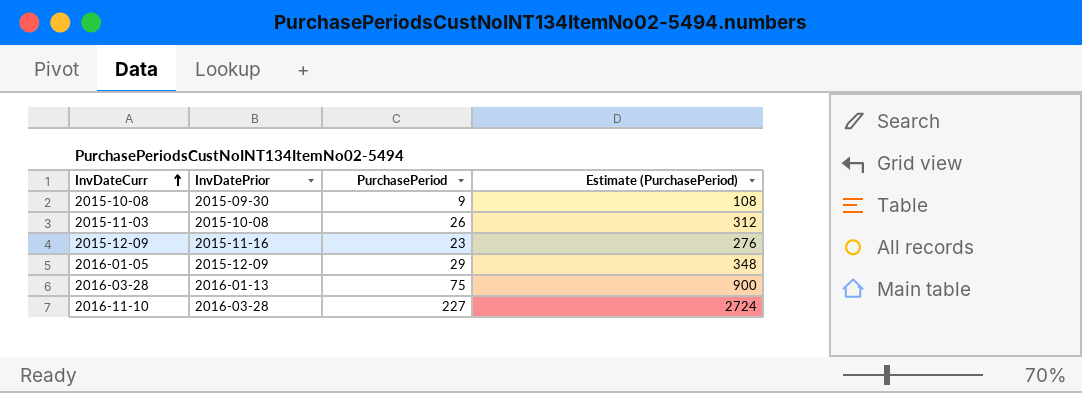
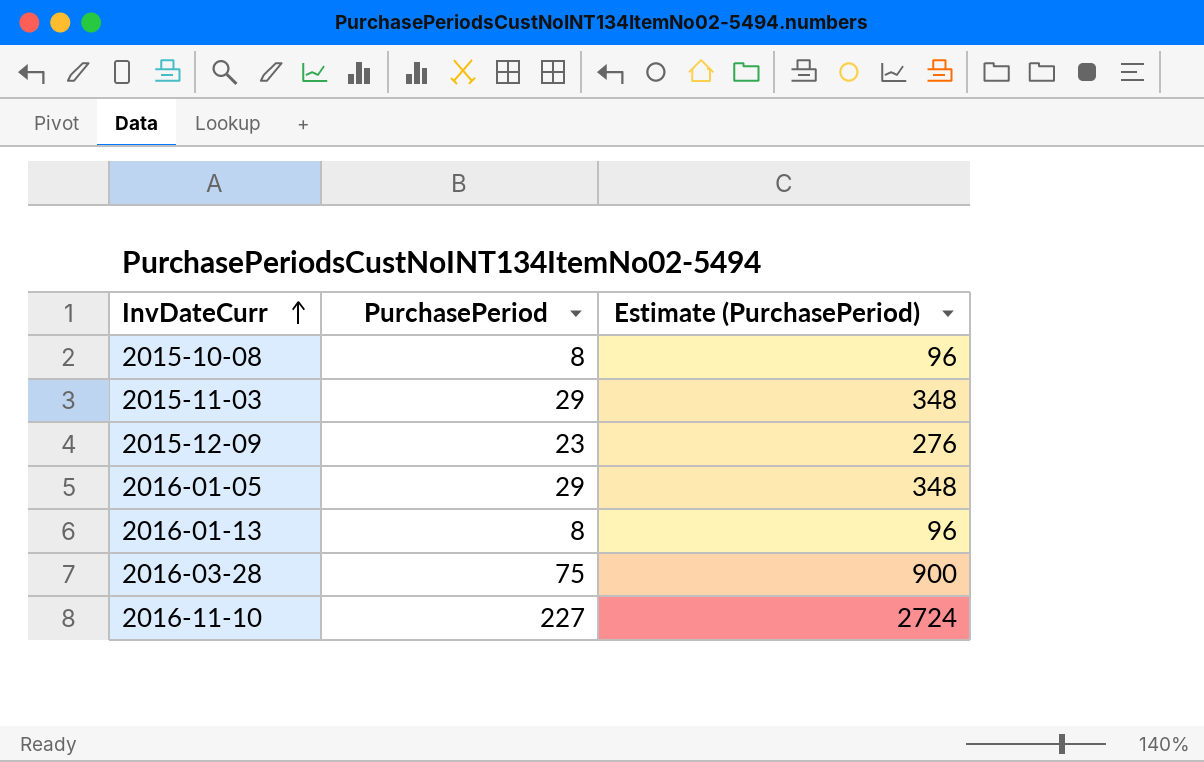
column InvDatePrior | position: 2 -> none
2015-10-08 | PurchasePeriod: 9 -> 8
2015-10-08 | Estimate (PurchasePeriod): 108 -> 96
2015-11-03 | PurchasePeriod: 26 -> 29
2015-11-03 | Estimate (PurchasePeriod): 312 -> 348
row 2016-01-13: none -> 8 | 96

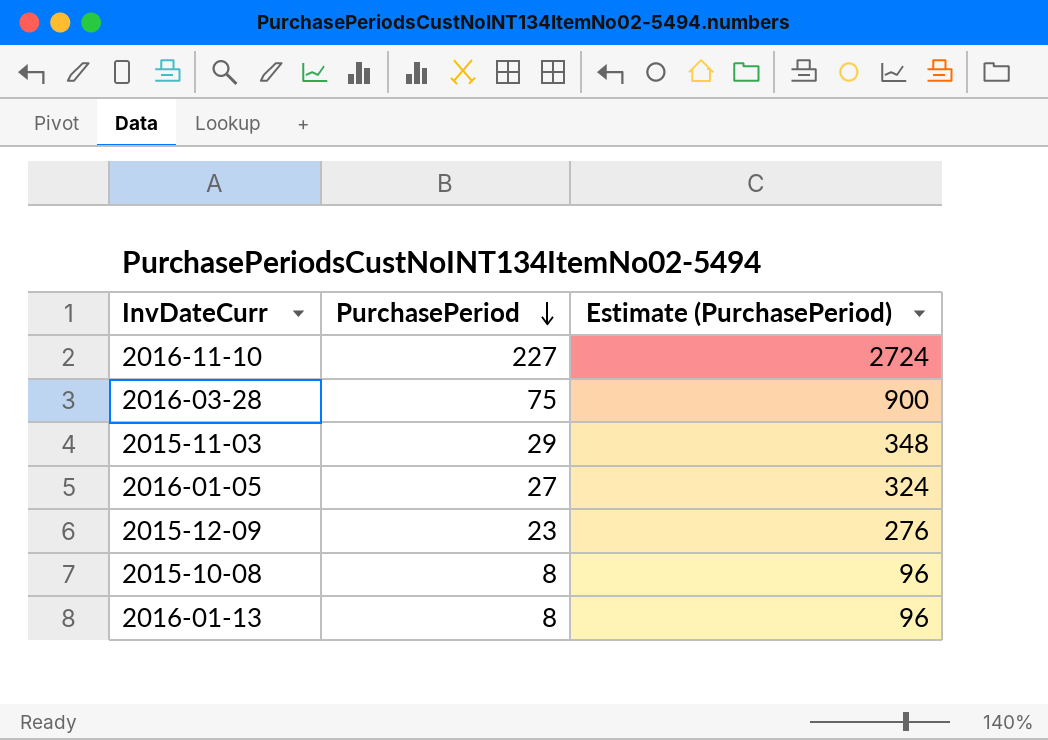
row order: InvDateCurr ascending -> PurchasePeriod descending
2016-01-05 | PurchasePeriod: 29 -> 27
2016-01-05 | Estimate (PurchasePeriod): 348 -> 324

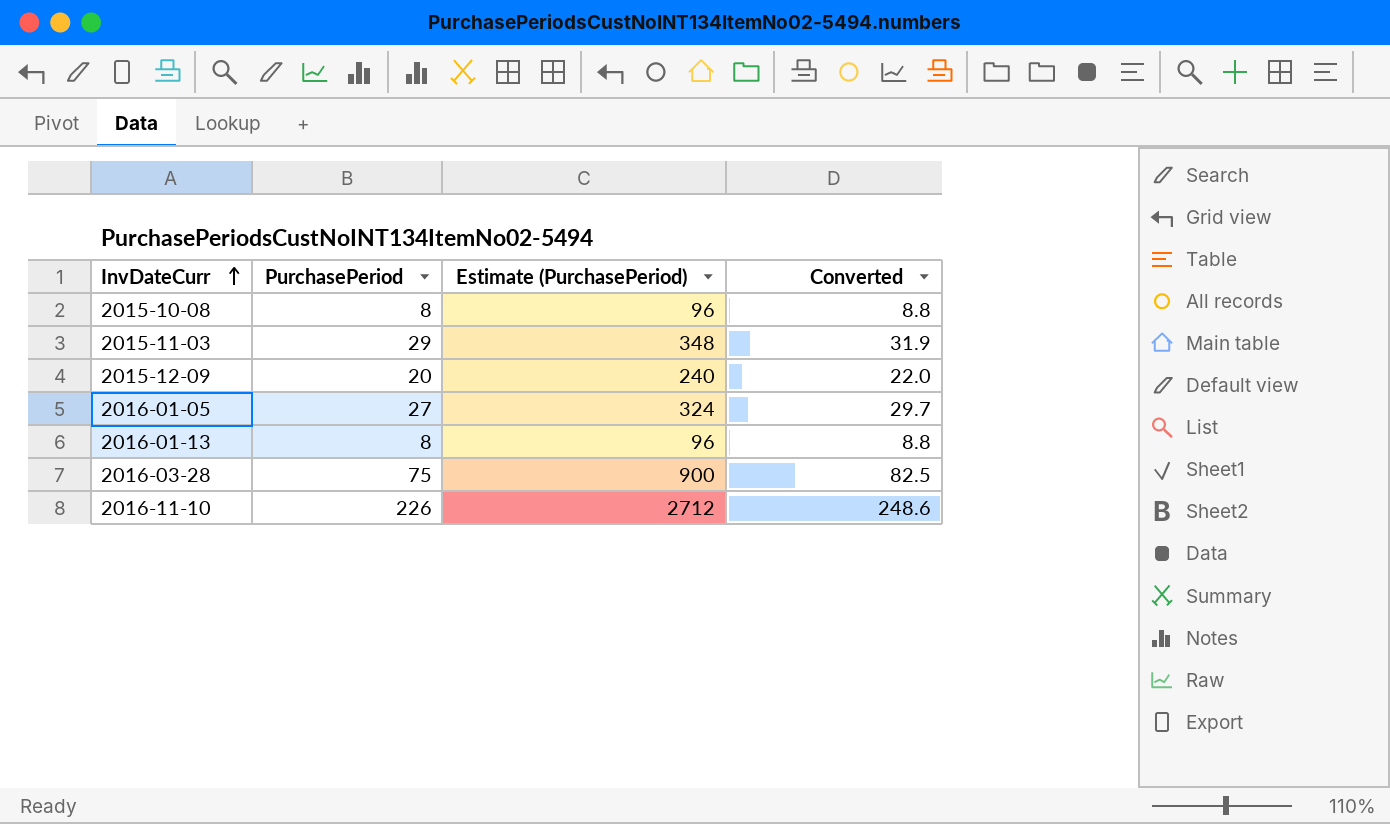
row order: PurchasePeriod descending -> InvDateCurr ascending
column Converted | formula: none -> [PurchasePeriod] * 1.1
2015-12-09 | PurchasePeriod: 23 -> 20
2015-12-09 | Estimate (PurchasePeriod): 276 -> 240
2016-11-10 | PurchasePeriod: 227 -> 226
2016-11-10 | Estimate (PurchasePeriod): 2724 -> 2712

